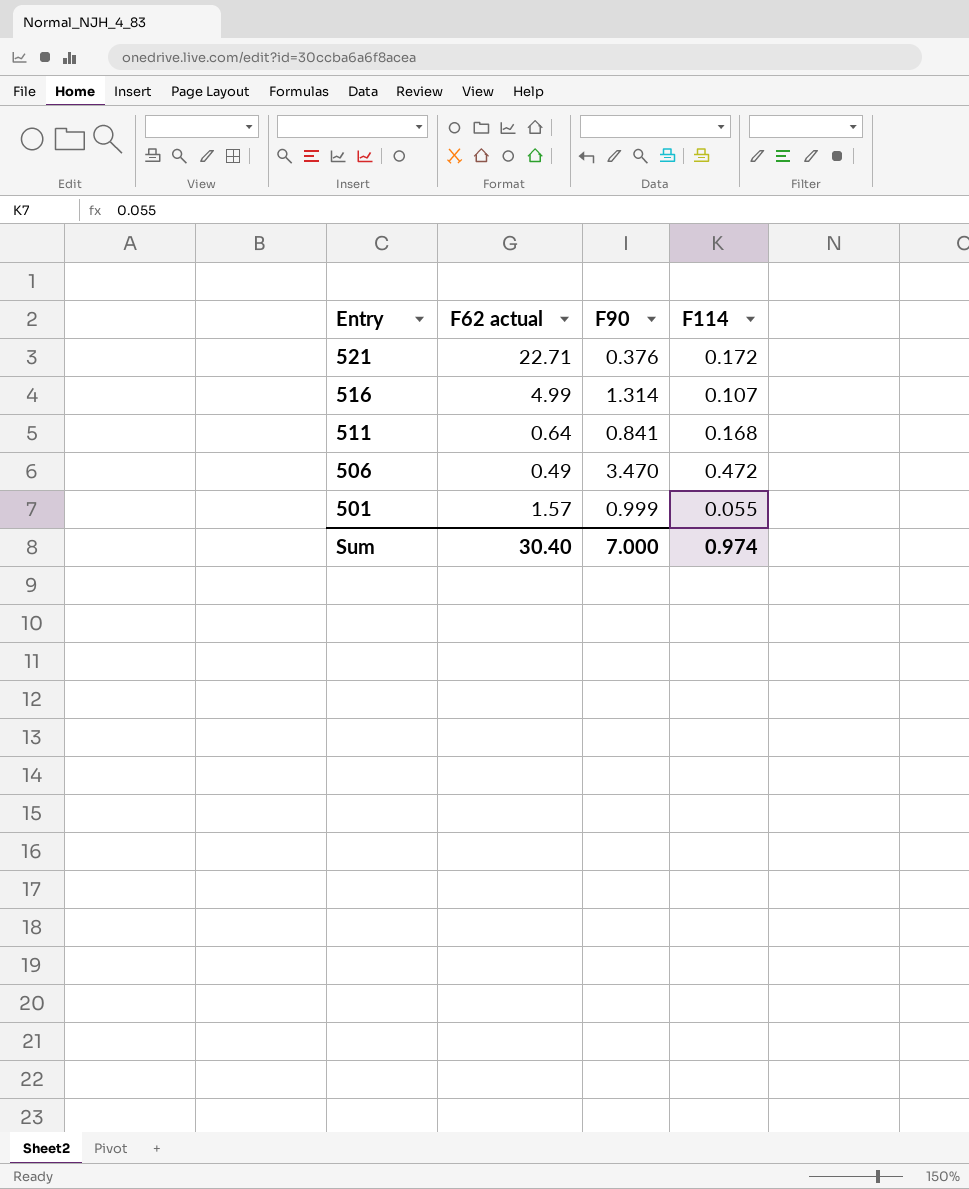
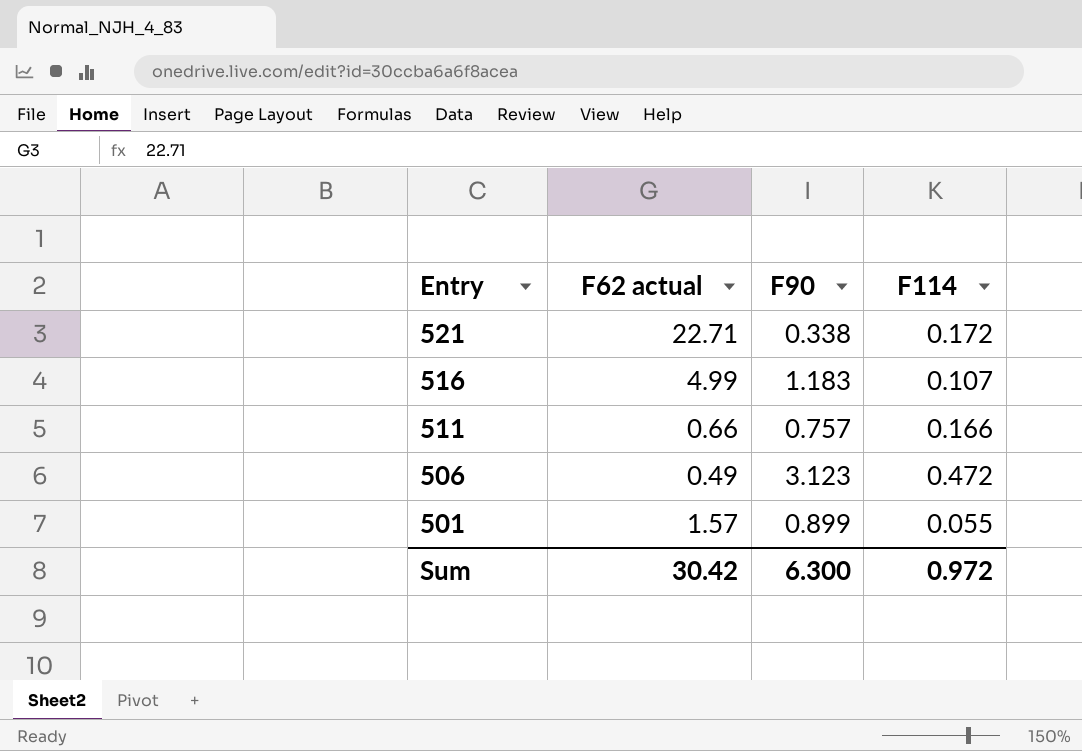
521 | F90: 0.376 -> 0.338
516 | F90: 1.314 -> 1.183
511 | F62 actual: 0.64 -> 0.66
511 | F90: 0.841 -> 0.757
511 | F114: 0.168 -> 0.166
506 | F90: 3.470 -> 3.123
501 | F90: 0.999 -> 0.899
Sum | F62 actual: 30.40 -> 30.42
Sum | F90: 7.000 -> 6.300
Sum | F114: 0.974 -> 0.972

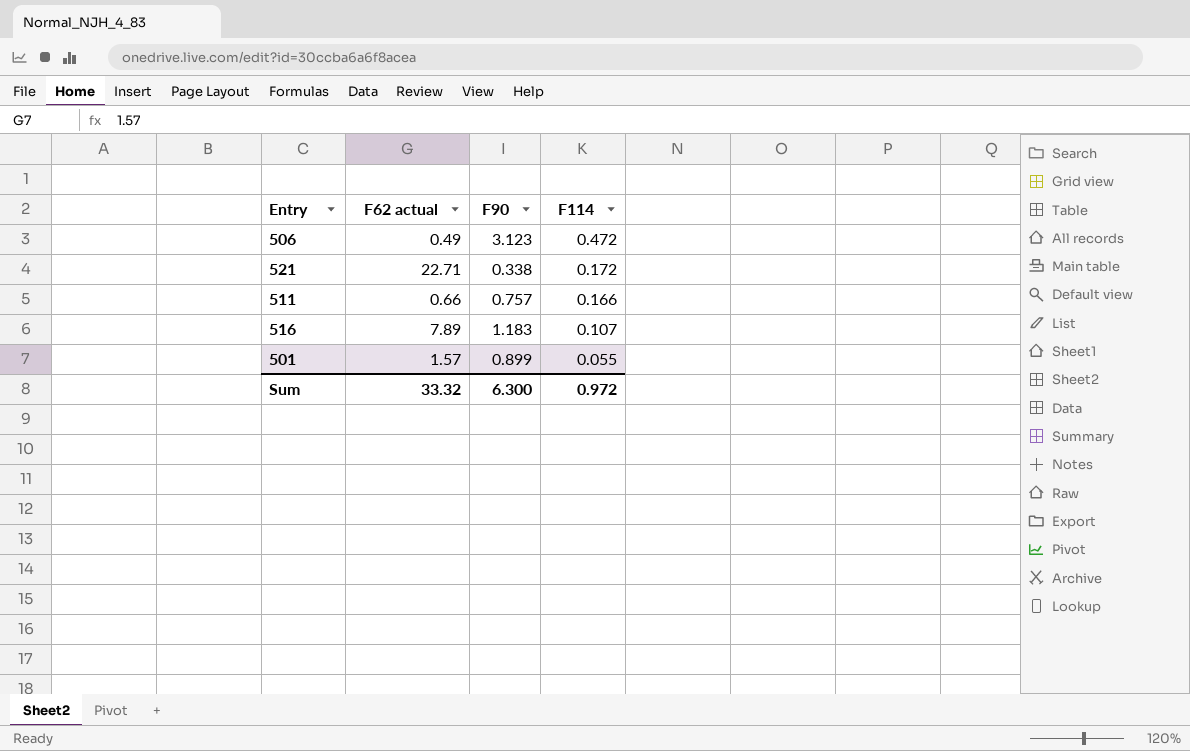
row order: Entry descending -> F114 descending
516 | F62 actual: 4.99 -> 7.89
Sum | F62 actual: 30.42 -> 33.32

